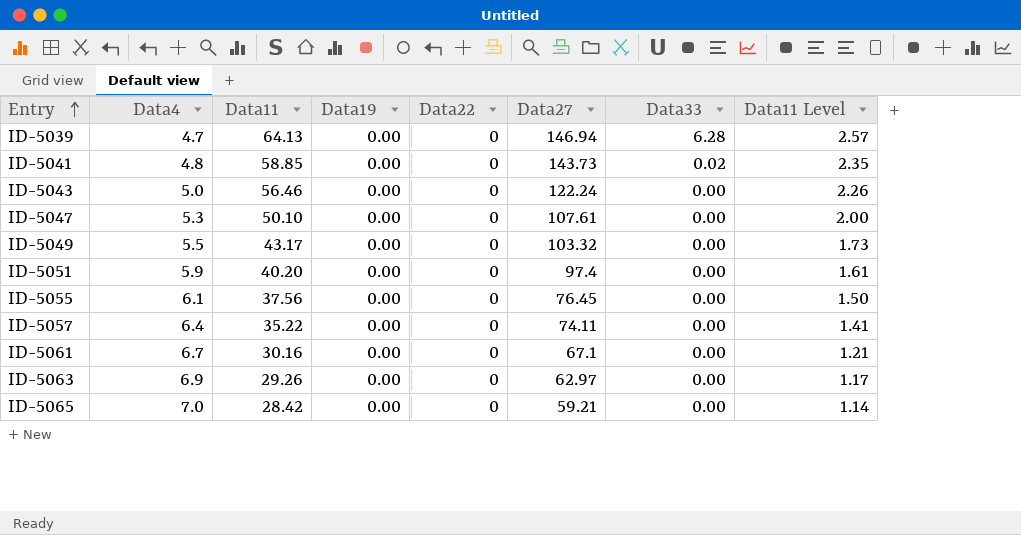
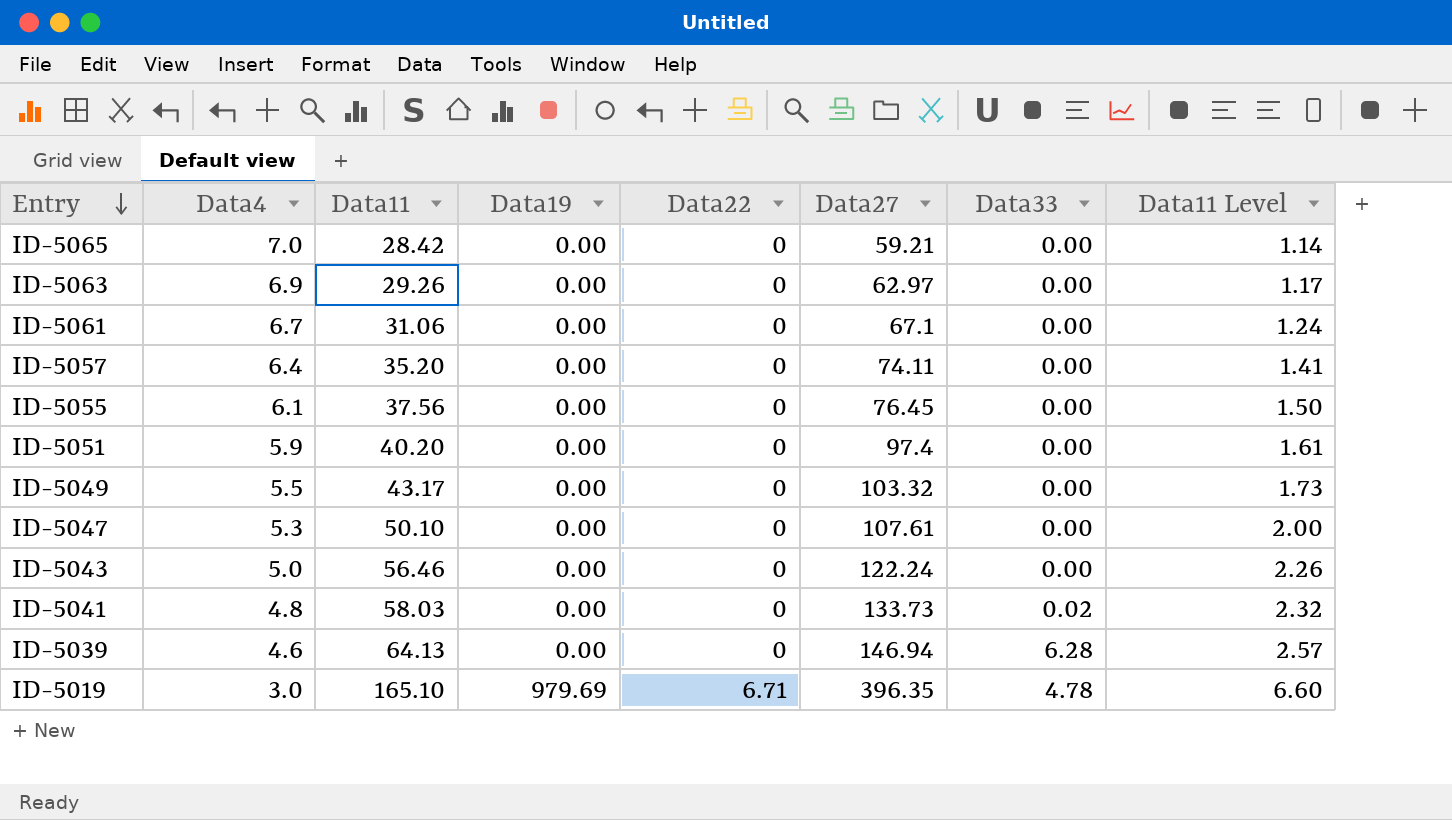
row order: Entry ascending -> Entry descending
ID-5061 | Data11: 30.16 -> 31.06
ID-5061 | Data11 Level: 1.21 -> 1.24
ID-5057 | Data11: 35.22 -> 35.20
ID-5041 | Data11: 58.85 -> 58.03
ID-5041 | Data27: 143.73 -> 133.73
ID-5041 | Data11 Level: 2.35 -> 2.32
ID-5039 | Data4: 4.7 -> 4.6
row ID-5019: none -> 3.0 | 165.10 | 979.69 | 6.71 | 396.35 | 4.78 | 6.60

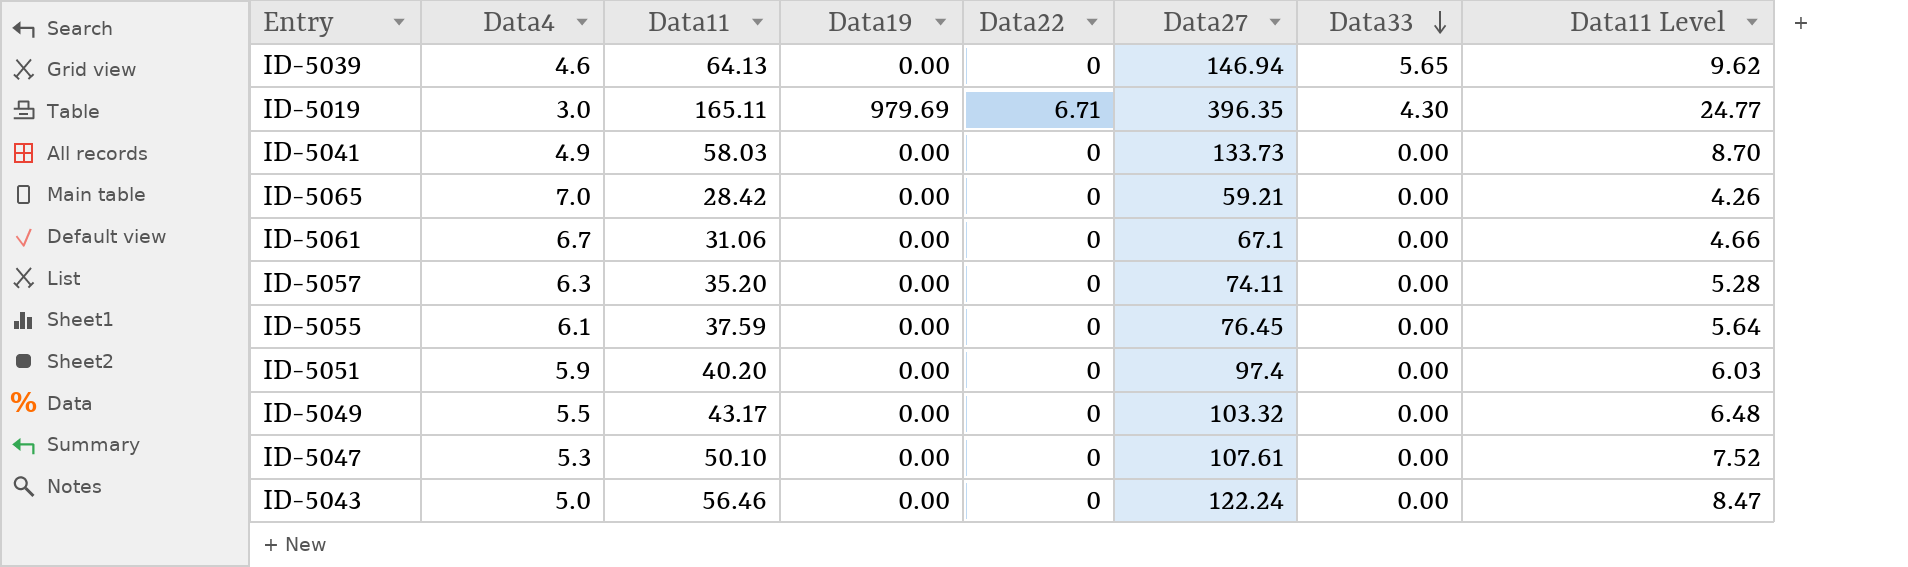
row order: Entry descending -> Data33 descending
column Data11 Level | formula: [Data11] * 0.04 -> [Data11] * 0.15
row ID-5063: 6.9 | 29.26 | 0.00 | 0 | 62.97 | 0.00 | 1.17 -> none
ID-5039 | Data33: 6.28 -> 5.65
ID-5019 | Data11: 165.10 -> 165.11
ID-5019 | Data33: 4.78 -> 4.30
ID-5041 | Data4: 4.8 -> 4.9
ID-5041 | Data33: 0.02 -> 0.00
ID-5057 | Data4: 6.4 -> 6.3
ID-5055 | Data11: 37.56 -> 37.59

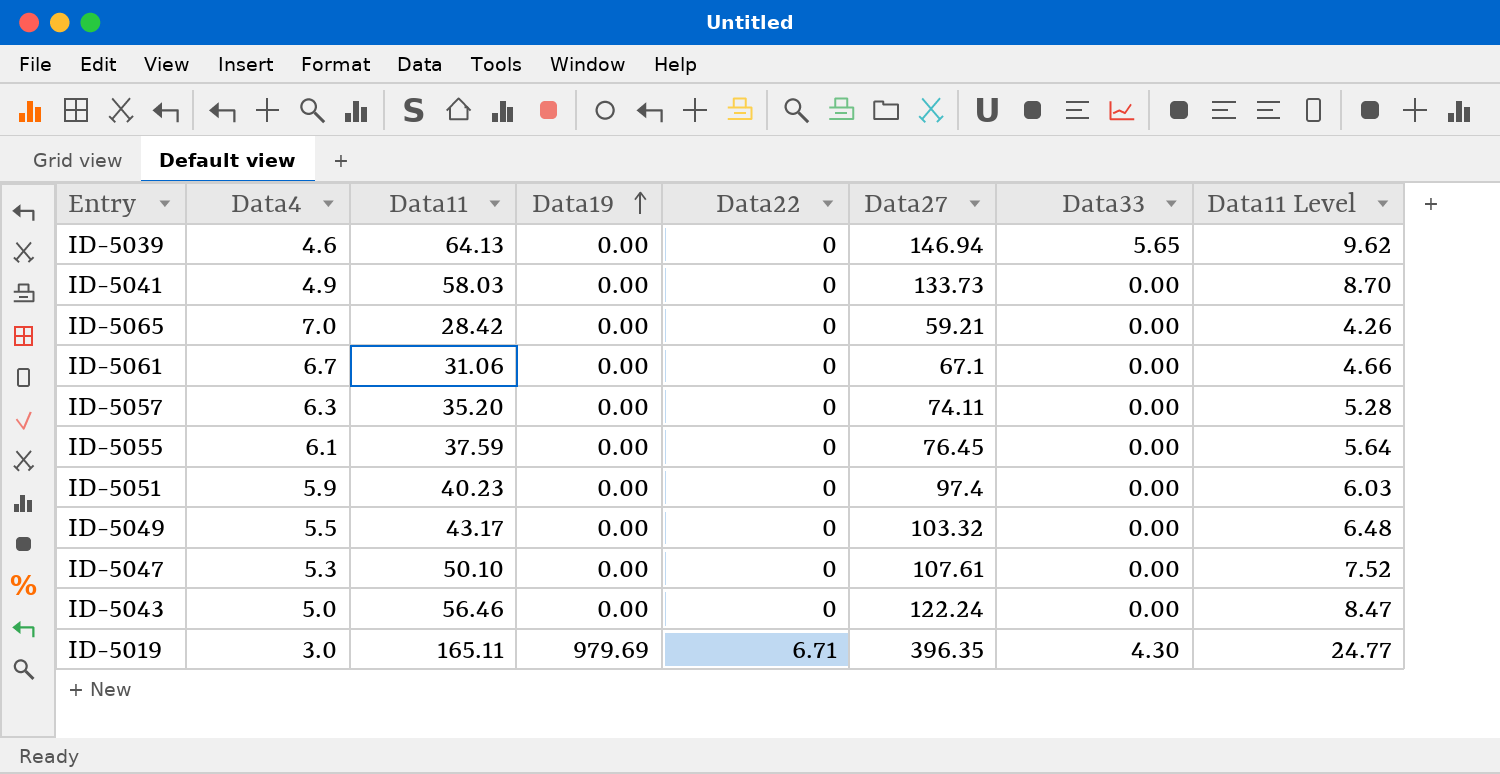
row order: Data33 descending -> Data19 ascending
ID-5051 | Data11: 40.20 -> 40.23

